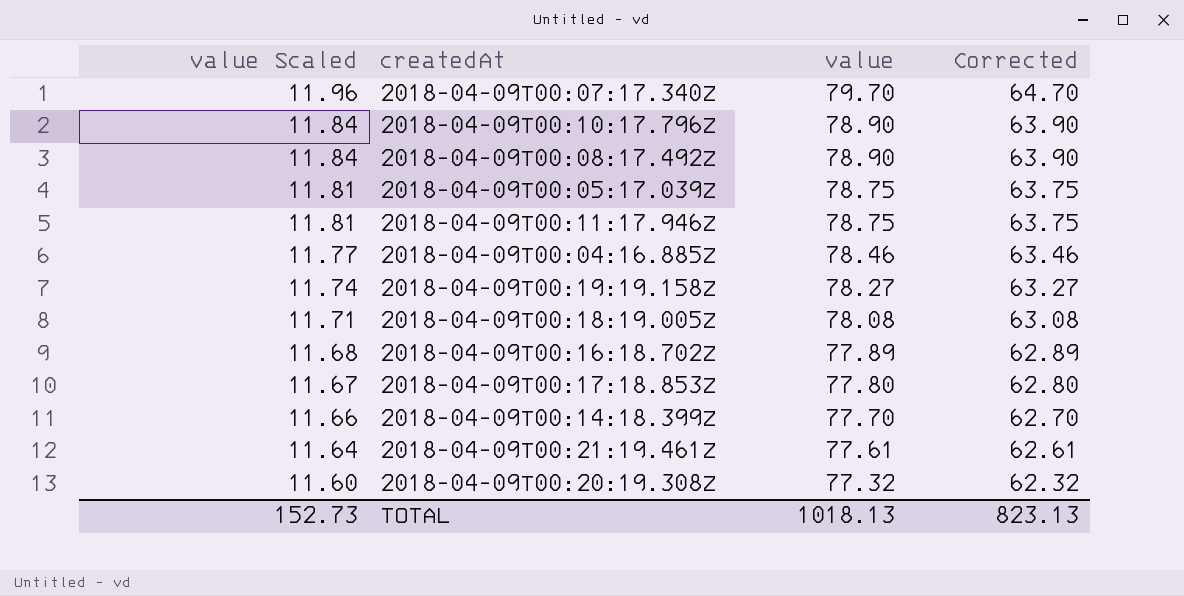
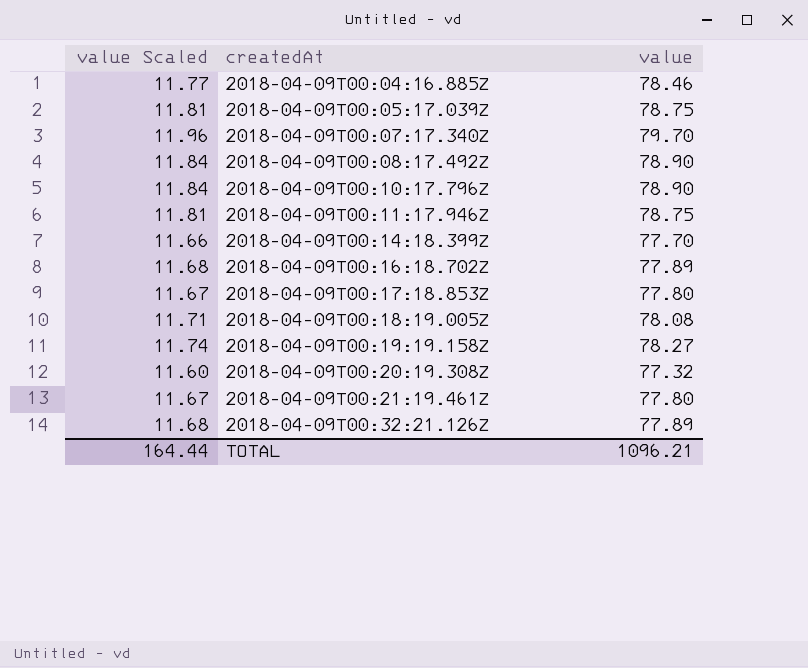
row order: value Scaled descending -> createdAt ascending
column Corrected | formula: [value] - 15 -> none
2018-04-09T00:21:19.461Z | value Scaled: 11.64 -> 11.67
2018-04-09T00:21:19.461Z | value: 77.61 -> 77.80
row 2018-04-09T00:32:21.126Z: none -> 11.68 | 77.89
TOTAL | value Scaled: 152.73 -> 164.44
TOTAL | value: 1018.13 -> 1096.21

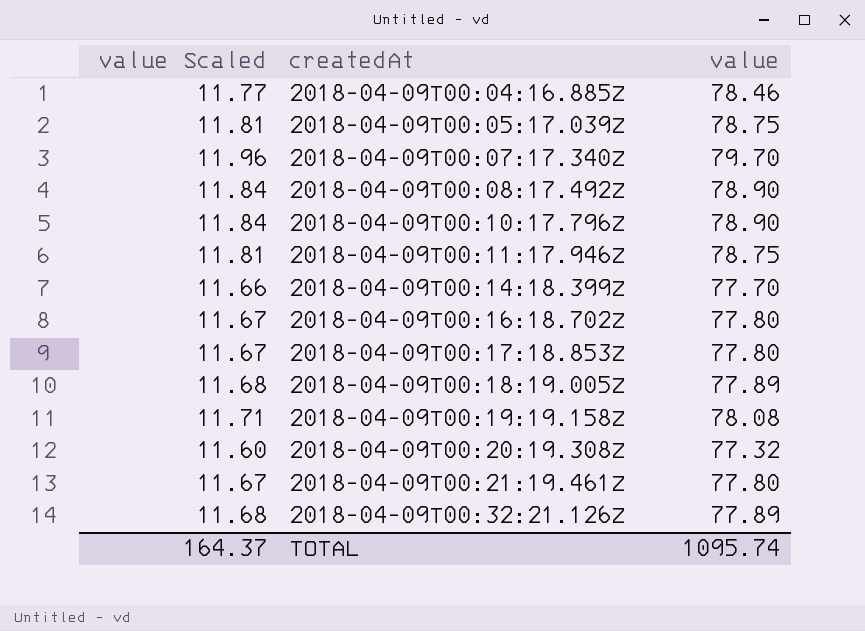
2018-04-09T00:16:18.702Z | value Scaled: 11.68 -> 11.67
2018-04-09T00:16:18.702Z | value: 77.89 -> 77.80
2018-04-09T00:18:19.005Z | value Scaled: 11.71 -> 11.68
2018-04-09T00:18:19.005Z | value: 78.08 -> 77.89
2018-04-09T00:19:19.158Z | value Scaled: 11.74 -> 11.71
2018-04-09T00:19:19.158Z | value: 78.27 -> 78.08
TOTAL | value Scaled: 164.44 -> 164.37
TOTAL | value: 1096.21 -> 1095.74

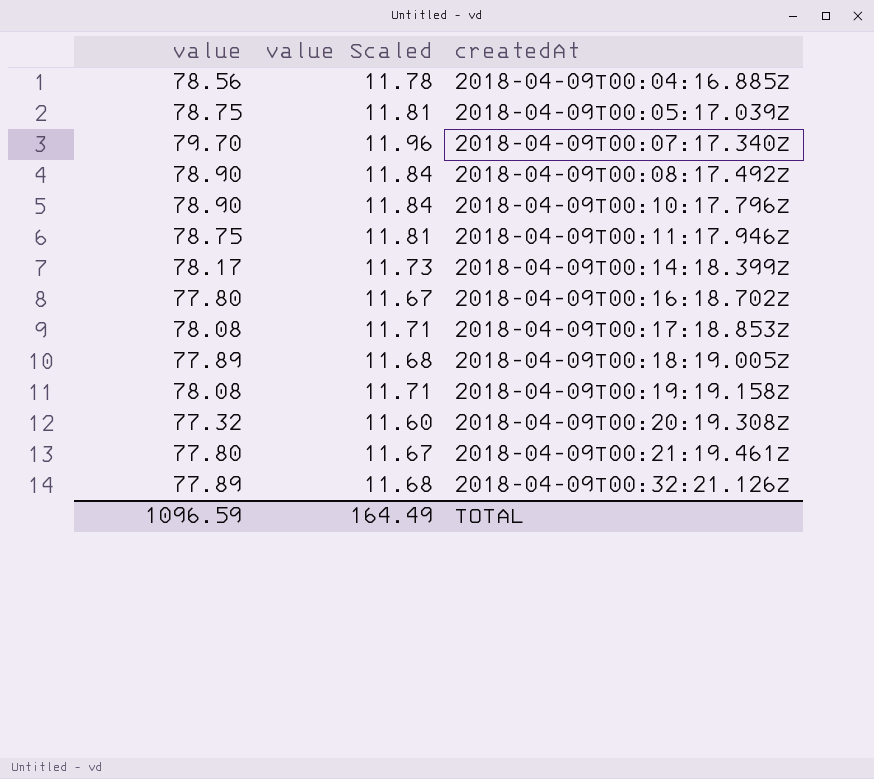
column value | position: 3 -> 1
2018-04-09T00:04:16.885Z | value: 78.46 -> 78.56
2018-04-09T00:04:16.885Z | value Scaled: 11.77 -> 11.78
2018-04-09T00:14:18.399Z | value: 77.70 -> 78.17
2018-04-09T00:14:18.399Z | value Scaled: 11.66 -> 11.73
2018-04-09T00:17:18.853Z | value: 77.80 -> 78.08
2018-04-09T00:17:18.853Z | value Scaled: 11.67 -> 11.71
TOTAL | value: 1095.74 -> 1096.59
TOTAL | value Scaled: 164.37 -> 164.49

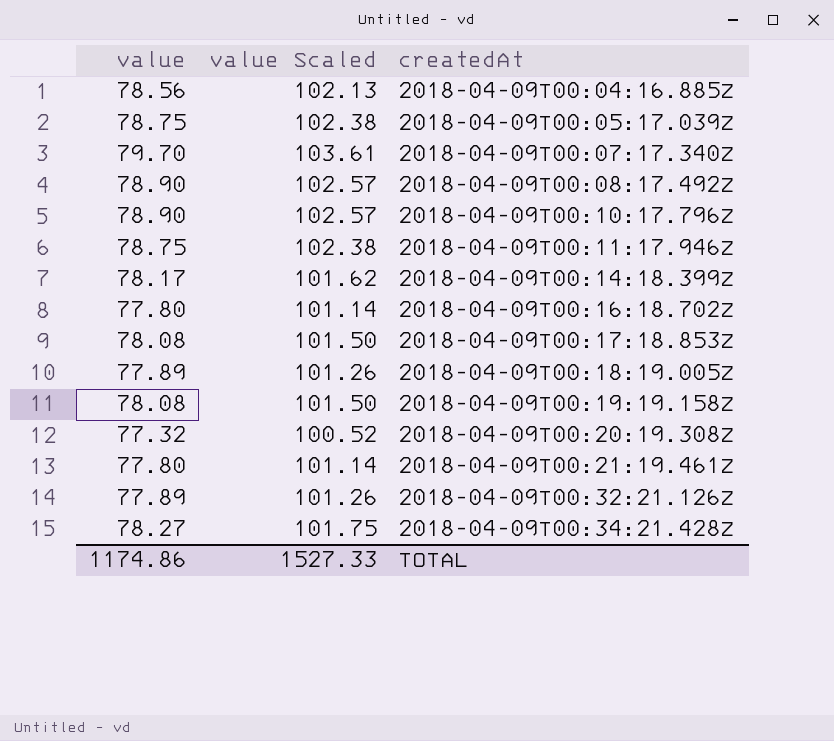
column value Scaled | formula: [value] * 0.15 -> [value] * 1.3
row 2018-04-09T00:34:21.428Z: none -> 78.27 | 101.75
TOTAL | value: 1096.59 -> 1174.86
TOTAL | value Scaled: 164.49 -> 1527.33

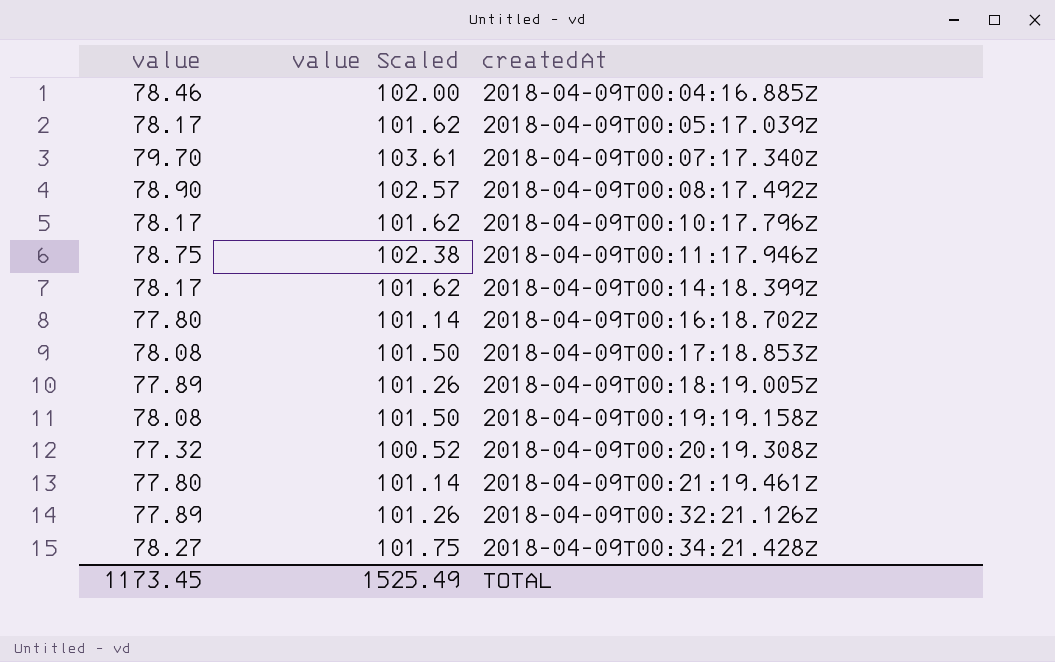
2018-04-09T00:04:16.885Z | value: 78.56 -> 78.46
2018-04-09T00:04:16.885Z | value Scaled: 102.13 -> 102.00
2018-04-09T00:05:17.039Z | value: 78.75 -> 78.17
2018-04-09T00:05:17.039Z | value Scaled: 102.38 -> 101.62
2018-04-09T00:10:17.796Z | value: 78.90 -> 78.17
2018-04-09T00:10:17.796Z | value Scaled: 102.57 -> 101.62
TOTAL | value: 1174.86 -> 1173.45
TOTAL | value Scaled: 1527.33 -> 1525.49

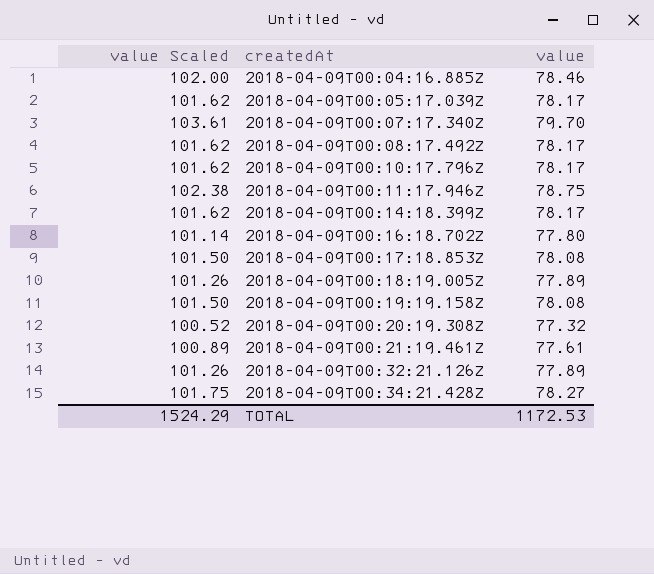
column value | position: 1 -> 3
2018-04-09T00:08:17.492Z | value Scaled: 102.57 -> 101.62
2018-04-09T00:08:17.492Z | value: 78.90 -> 78.17
2018-04-09T00:21:19.461Z | value Scaled: 101.14 -> 100.89
2018-04-09T00:21:19.461Z | value: 77.80 -> 77.61
TOTAL | value Scaled: 1525.49 -> 1524.29
TOTAL | value: 1173.45 -> 1172.53

